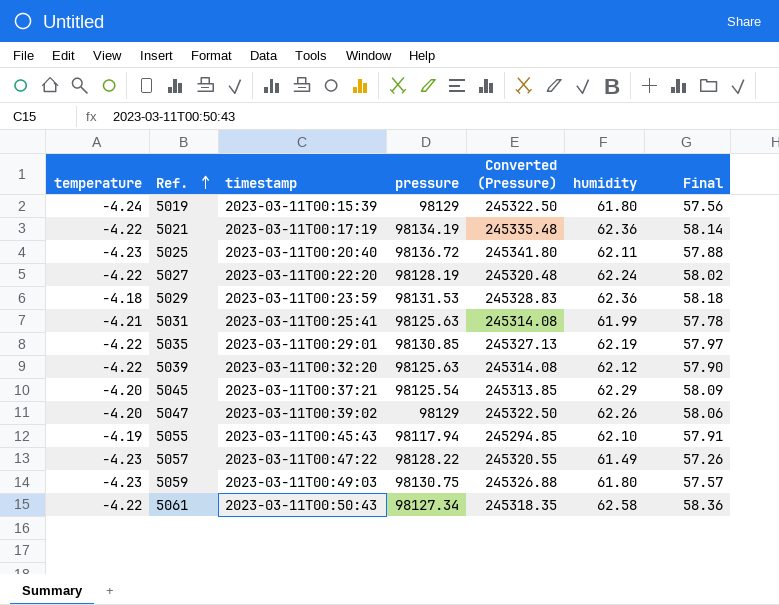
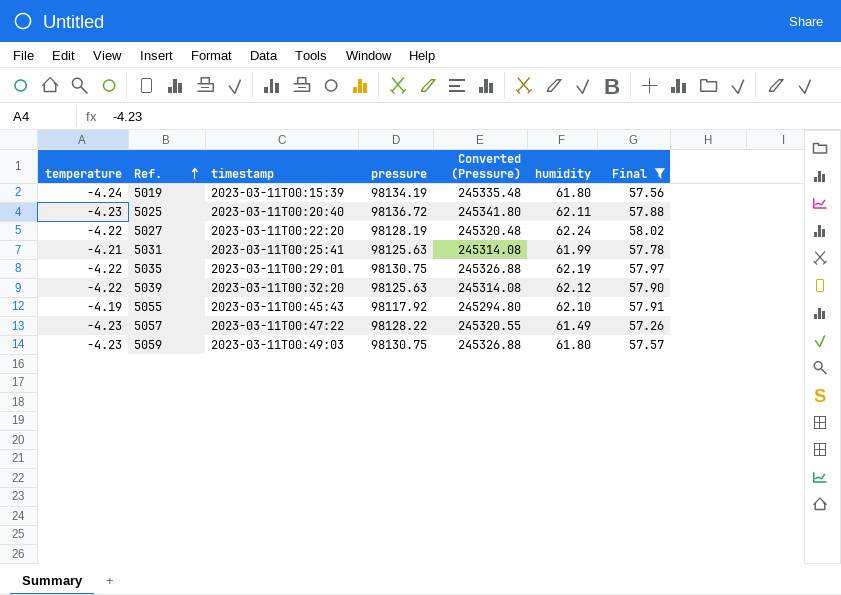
filter: none -> Final <= 58.02
5019 | pressure: 98129 -> 98134.19
5019 | Converted (Pressure): 245322.50 -> 245335.48
5035 | pressure: 98130.85 -> 98130.75
5035 | Converted (Pressure): 245327.13 -> 245326.88
5055 | pressure: 98117.94 -> 98117.92
5055 | Converted (Pressure): 245294.85 -> 245294.80

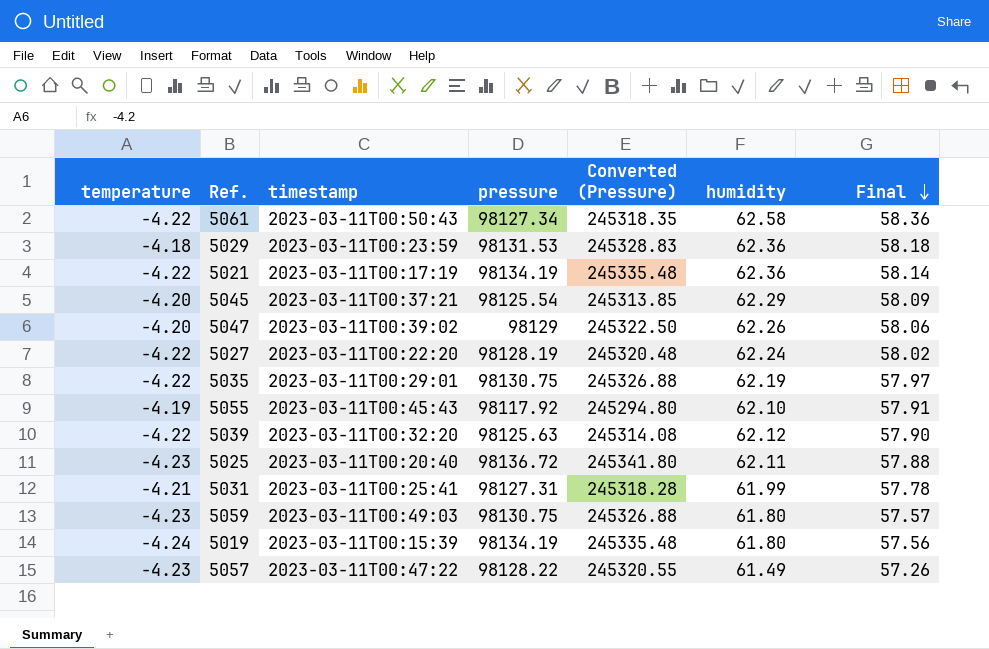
filter: Final <= 58.02 -> none
row order: Ref. ascending -> Final descending
5031 | pressure: 98125.63 -> 98127.31
5031 | Converted (Pressure): 245314.08 -> 245318.28

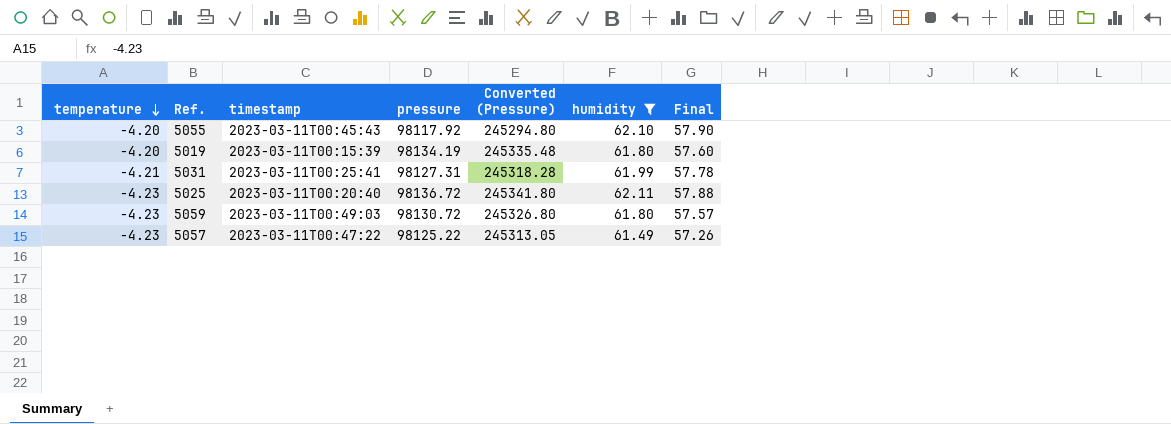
filter: none -> humidity <= 62.11
row order: Final descending -> temperature descending
5055 | temperature: -4.19 -> -4.20
5055 | Final: 57.91 -> 57.90
5019 | temperature: -4.24 -> -4.20
5019 | Final: 57.56 -> 57.60
5059 | pressure: 98130.75 -> 98130.72
5059 | Converted (Pressure): 245326.88 -> 245326.80
5057 | pressure: 98128.22 -> 98125.22
5057 | Converted (Pressure): 245320.55 -> 245313.05

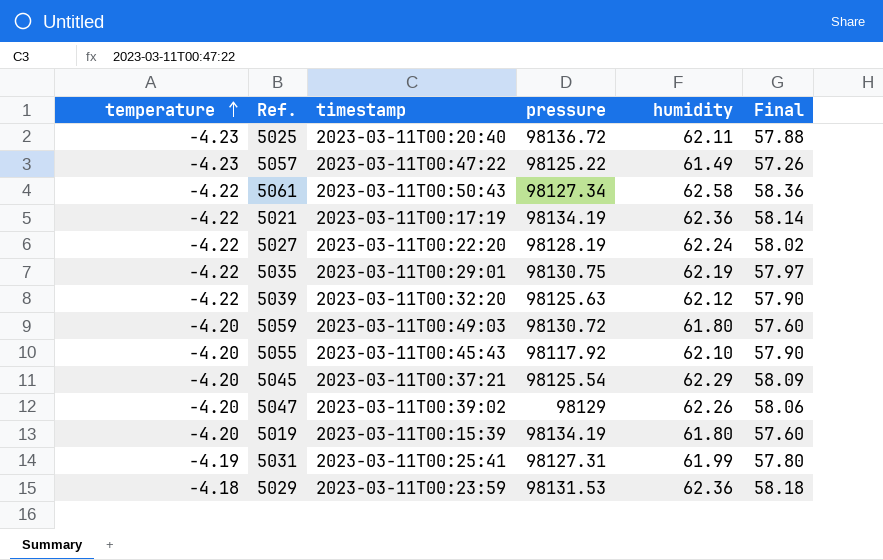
filter: humidity <= 62.11 -> none
row order: temperature descending -> temperature ascending
column Converted (Pressure) | formula: [pressure] * 2.5 -> none
5059 | temperature: -4.23 -> -4.20
5059 | Final: 57.57 -> 57.60
5031 | temperature: -4.21 -> -4.19
5031 | Final: 57.78 -> 57.80

